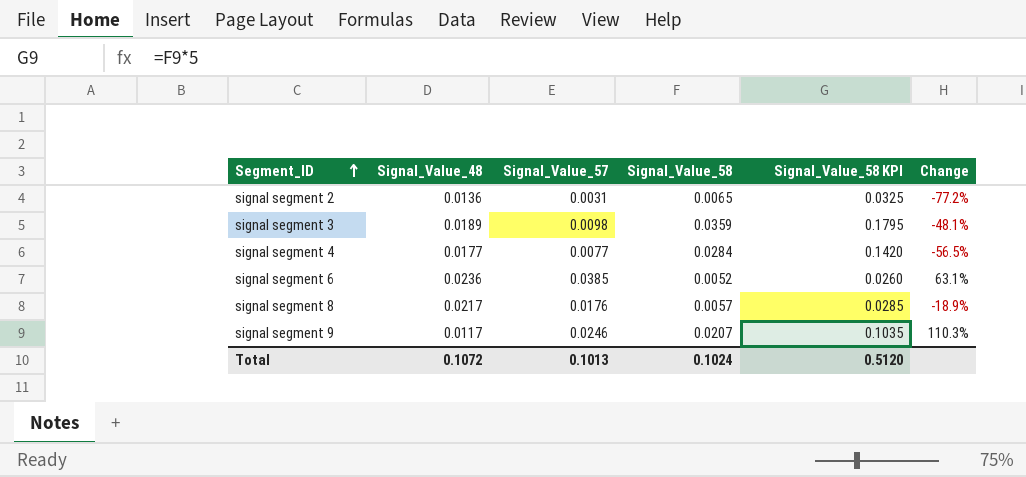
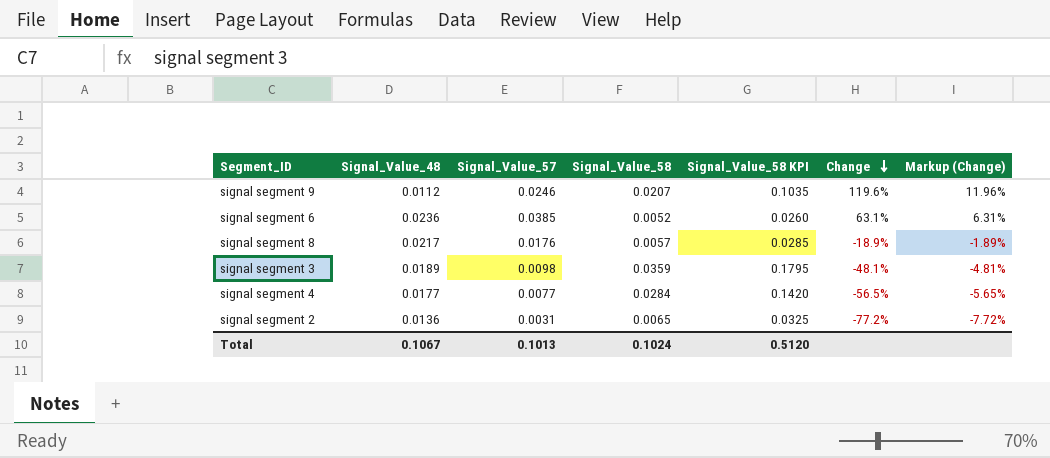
row order: Segment_ID ascending -> Change descending
column Markup (Change) | formula: none -> [Change] * 0.1
signal segment 9 | Signal_Value_48: 0.0117 -> 0.0112
signal segment 9 | Change: 110.3% -> 119.6%
Total | Signal_Value_48: 0.1072 -> 0.1067

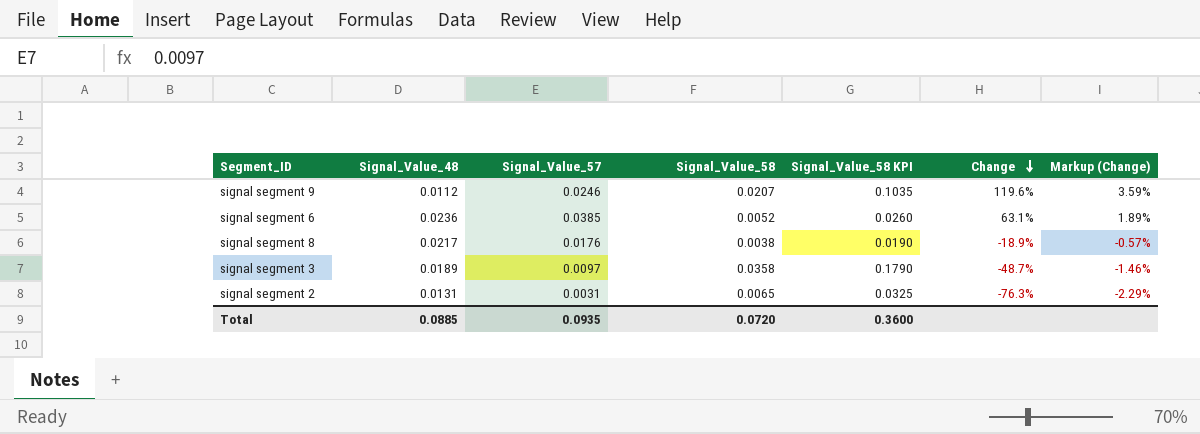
column Markup (Change) | formula: [Change] * 0.1 -> [Change] * 0.03
row signal segment 4: 0.0177 | 0.0077 | 0.0284 | 0.1420 | -56.5% | -5.65% -> none
signal segment 8 | Signal_Value_58: 0.0057 -> 0.0038
signal segment 8 | Signal_Value_58 KPI: 0.0285 -> 0.0190
signal segment 3 | Signal_Value_57: 0.0098 -> 0.0097
signal segment 3 | Signal_Value_58: 0.0359 -> 0.0358
signal segment 3 | Signal_Value_58 KPI: 0.1795 -> 0.1790
signal segment 3 | Change: -48.1% -> -48.7%
signal segment 2 | Signal_Value_48: 0.0136 -> 0.0131
signal segment 2 | Change: -77.2% -> -76.3%
Total | Signal_Value_48: 0.1067 -> 0.0885
Total | Signal_Value_57: 0.1013 -> 0.0935
Total | Signal_Value_58: 0.1024 -> 0.0720
Total | Signal_Value_58 KPI: 0.5120 -> 0.3600

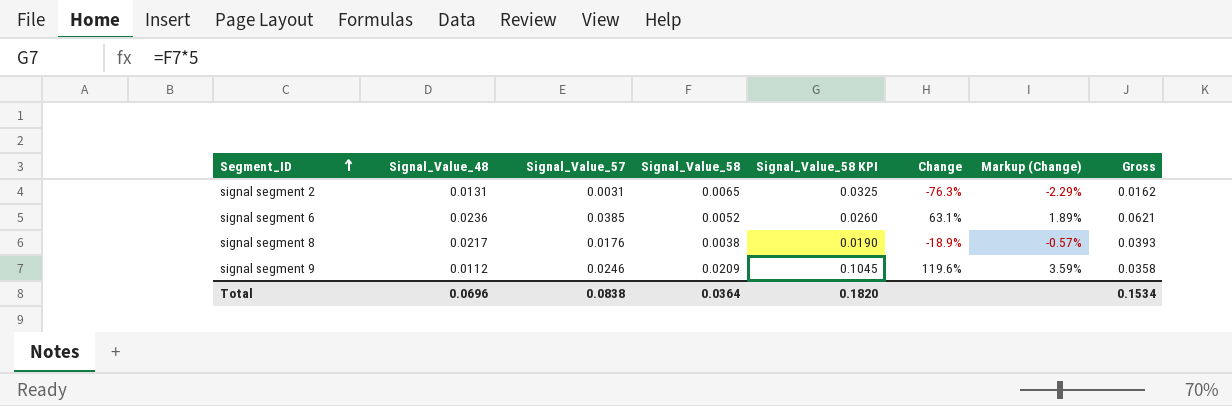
row order: Change descending -> Segment_ID ascending
column Gross | formula: none -> [Signal_Value_48] + [Signal_Value_57]
row signal segment 3: 0.0189 | 0.0097 | 0.0358 | 0.1790 | -48.7% | -1.46% -> none
signal segment 9 | Signal_Value_58: 0.0207 -> 0.0209
signal segment 9 | Signal_Value_58 KPI: 0.1035 -> 0.1045
Total | Signal_Value_48: 0.0885 -> 0.0696
Total | Signal_Value_57: 0.0935 -> 0.0838
Total | Signal_Value_58: 0.0720 -> 0.0364
Total | Signal_Value_58 KPI: 0.3600 -> 0.1820

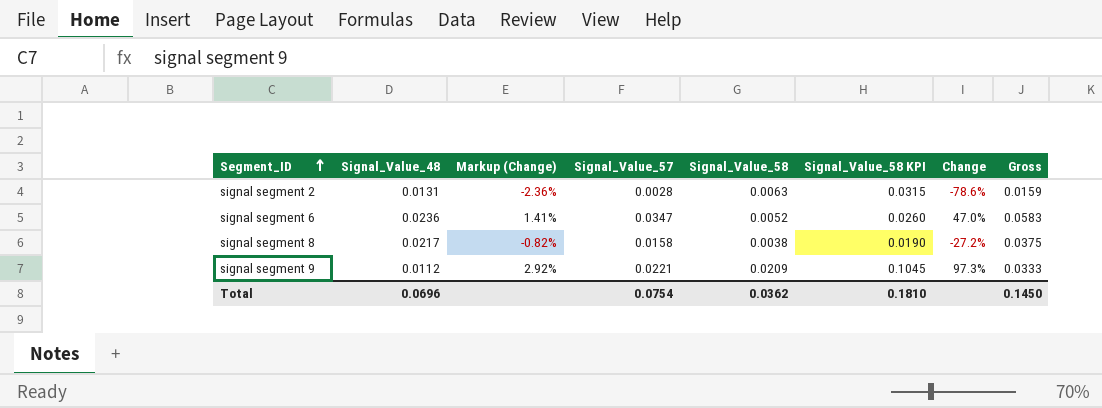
column Markup (Change) | position: 7 -> 3
signal segment 2 | Markup (Change): -2.29% -> -2.36%
signal segment 2 | Signal_Value_57: 0.0031 -> 0.0028
signal segment 2 | Signal_Value_58: 0.0065 -> 0.0063
signal segment 2 | Signal_Value_58 KPI: 0.0325 -> 0.0315
signal segment 2 | Change: -76.3% -> -78.6%
signal segment 2 | Gross: 0.0162 -> 0.0159
signal segment 6 | Markup (Change): 1.89% -> 1.41%
signal segment 6 | Signal_Value_57: 0.0385 -> 0.0347
signal segment 6 | Change: 63.1% -> 47.0%
signal segment 6 | Gross: 0.0621 -> 0.0583
signal segment 8 | Markup (Change): -0.57% -> -0.82%
signal segment 8 | Signal_Value_57: 0.0176 -> 0.0158
signal segment 8 | Change: -18.9% -> -27.2%
signal segment 8 | Gross: 0.0393 -> 0.0375
signal segment 9 | Markup (Change): 3.59% -> 2.92%
signal segment 9 | Signal_Value_57: 0.0246 -> 0.0221
signal segment 9 | Change: 119.6% -> 97.3%
signal segment 9 | Gross: 0.0358 -> 0.0333
Total | Signal_Value_57: 0.0838 -> 0.0754
Total | Signal_Value_58: 0.0364 -> 0.0362
Total | Signal_Value_58 KPI: 0.1820 -> 0.1810
Total | Gross: 0.1534 -> 0.1450

